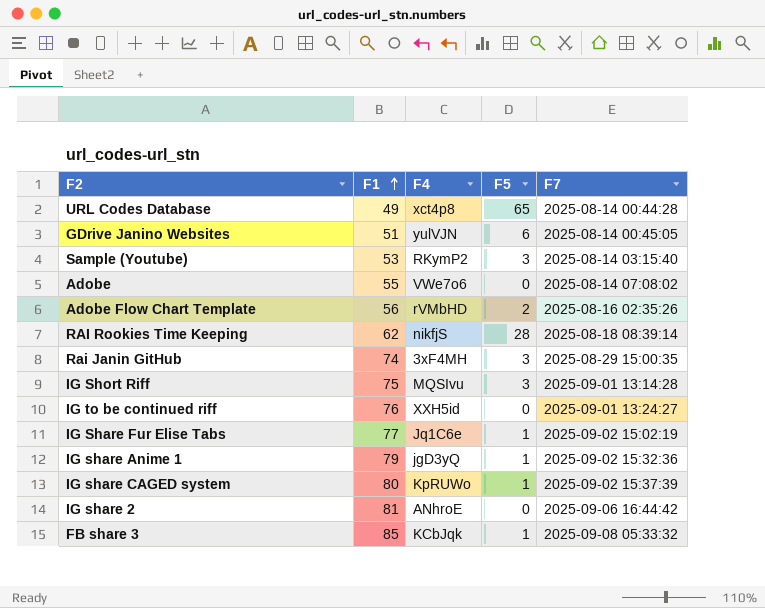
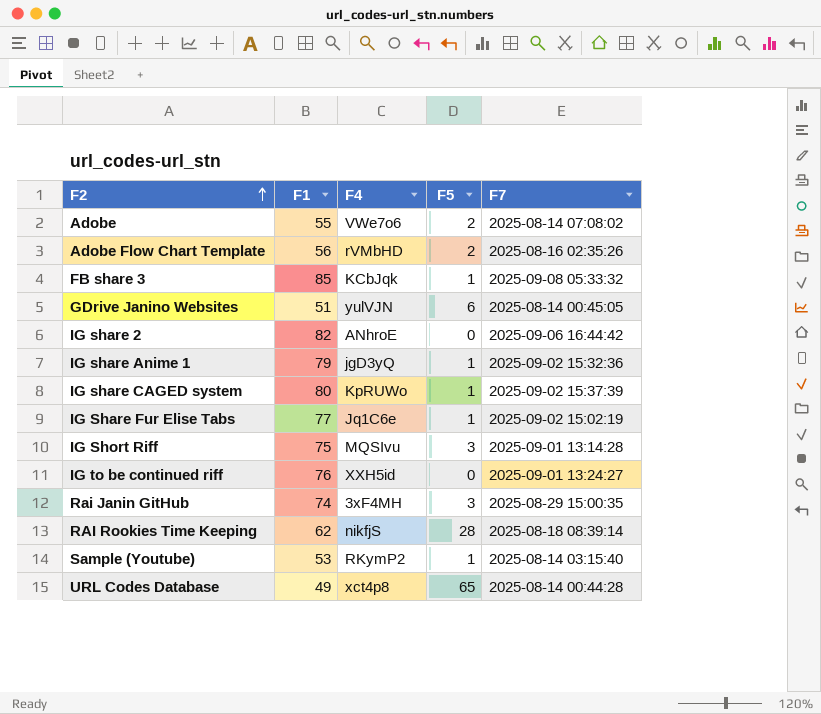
row order: F1 ascending -> F2 ascending
Adobe | F5: 0 -> 2
IG share 2 | F1: 81 -> 82
Sample (Youtube) | F5: 3 -> 1

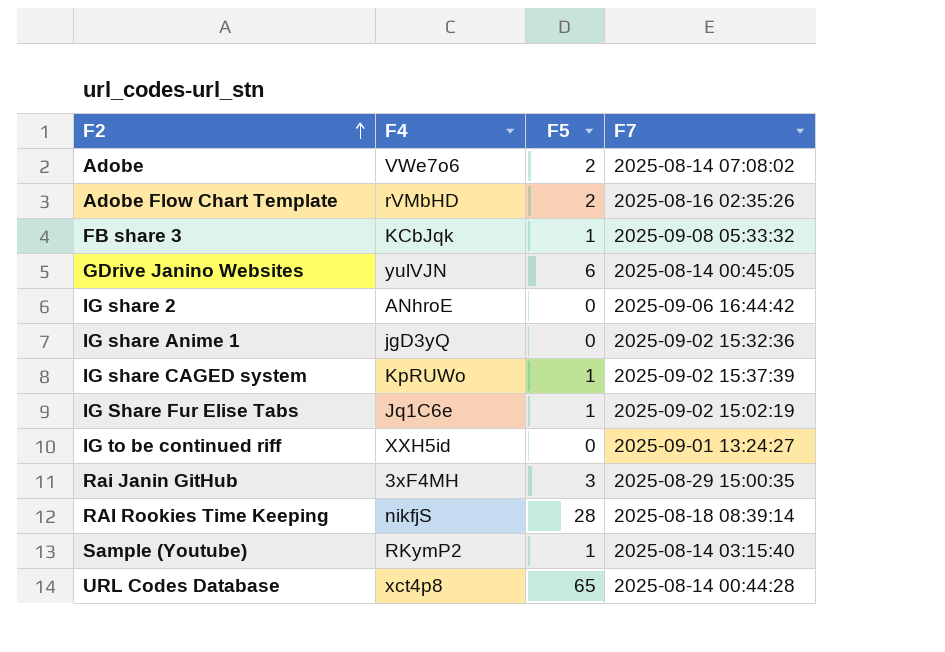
column F1 | position: 2 -> none
row IG Short Riff: 75 | MQSIvu | 3 | 2025-09-01 13:14:28 -> none
IG share Anime 1 | F5: 1 -> 0

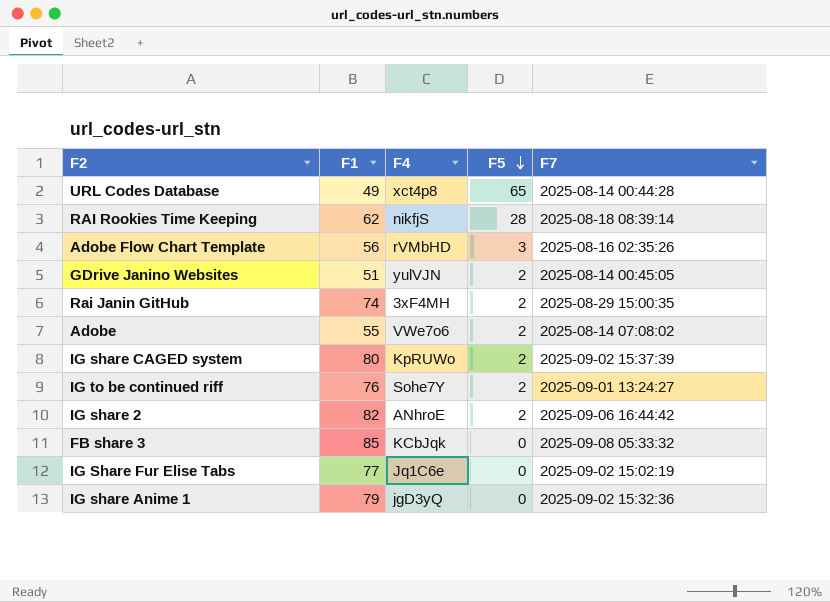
row order: F2 ascending -> F5 descending
column F1 | position: none -> 2
row Sample (Youtube): RKymP2 | 1 | 2025-08-14 03:15:40 -> none
Adobe Flow Chart Template | F5: 2 -> 3
GDrive Janino Websites | F5: 6 -> 2
Rai Janin GitHub | F5: 3 -> 2
IG share CAGED system | F5: 1 -> 2
IG to be continued riff | F4: XXH5id -> Sohe7Y
IG to be continued riff | F5: 0 -> 2
IG share 2 | F5: 0 -> 2
FB share 3 | F5: 1 -> 0
IG Share Fur Elise Tabs | F5: 1 -> 0

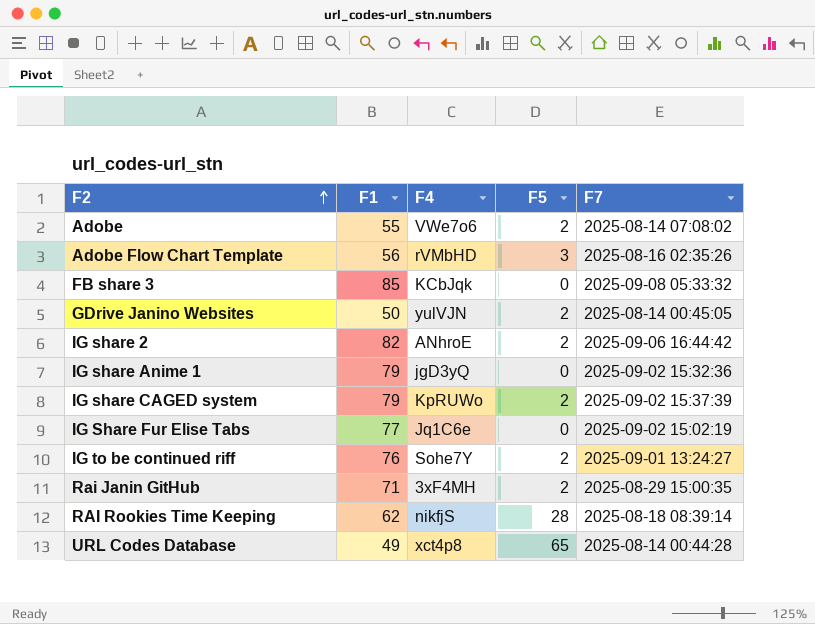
row order: F5 descending -> F2 ascending
GDrive Janino Websites | F1: 51 -> 50
IG share CAGED system | F1: 80 -> 79
Rai Janin GitHub | F1: 74 -> 71

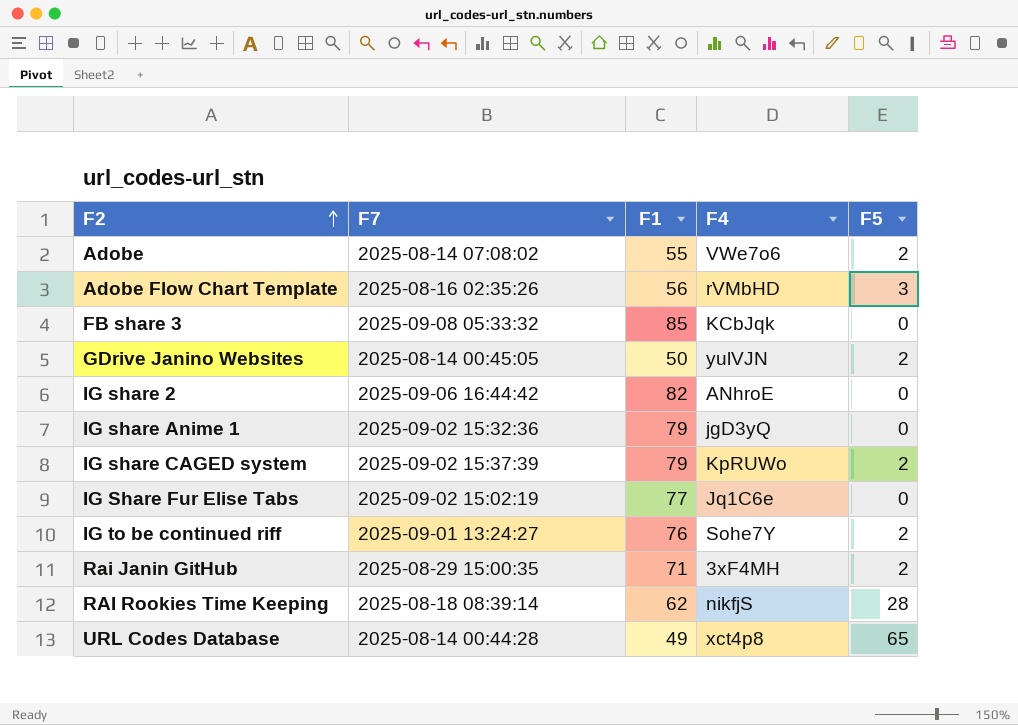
column F7 | position: 5 -> 2
IG share 2 | F5: 2 -> 0

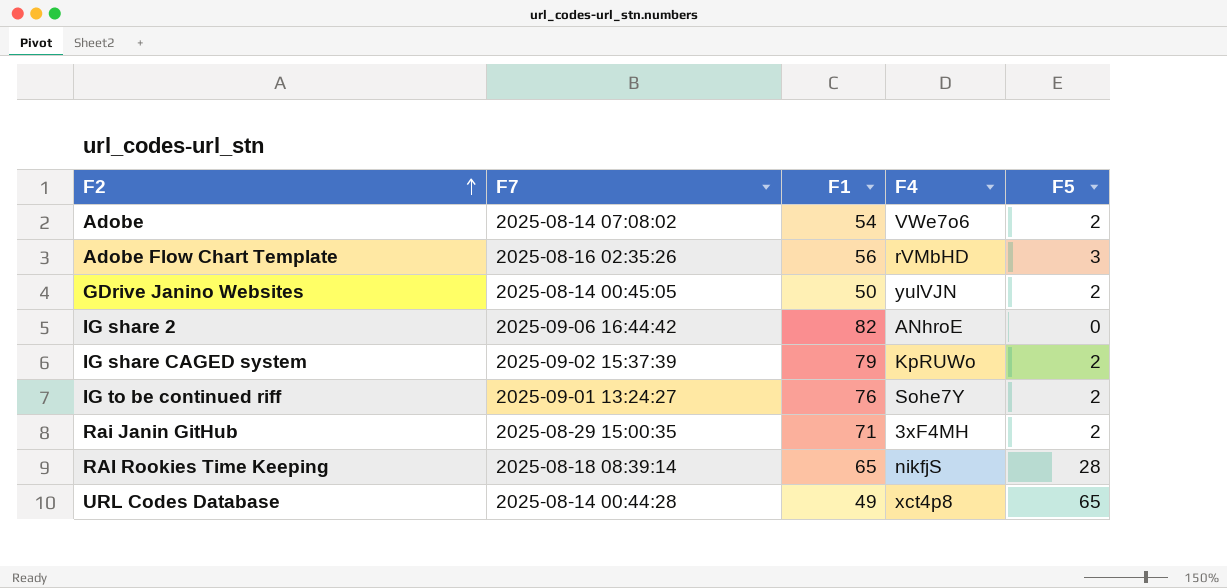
row FB share 3: 2025-09-08 05:33:32 | 85 | KCbJqk | 0 -> none
row IG share Anime 1: 2025-09-02 15:32:36 | 79 | jgD3yQ | 0 -> none
row IG Share Fur Elise Tabs: 2025-09-02 15:02:19 | 77 | Jq1C6e | 0 -> none
Adobe | F1: 55 -> 54
RAI Rookies Time Keeping | F1: 62 -> 65

